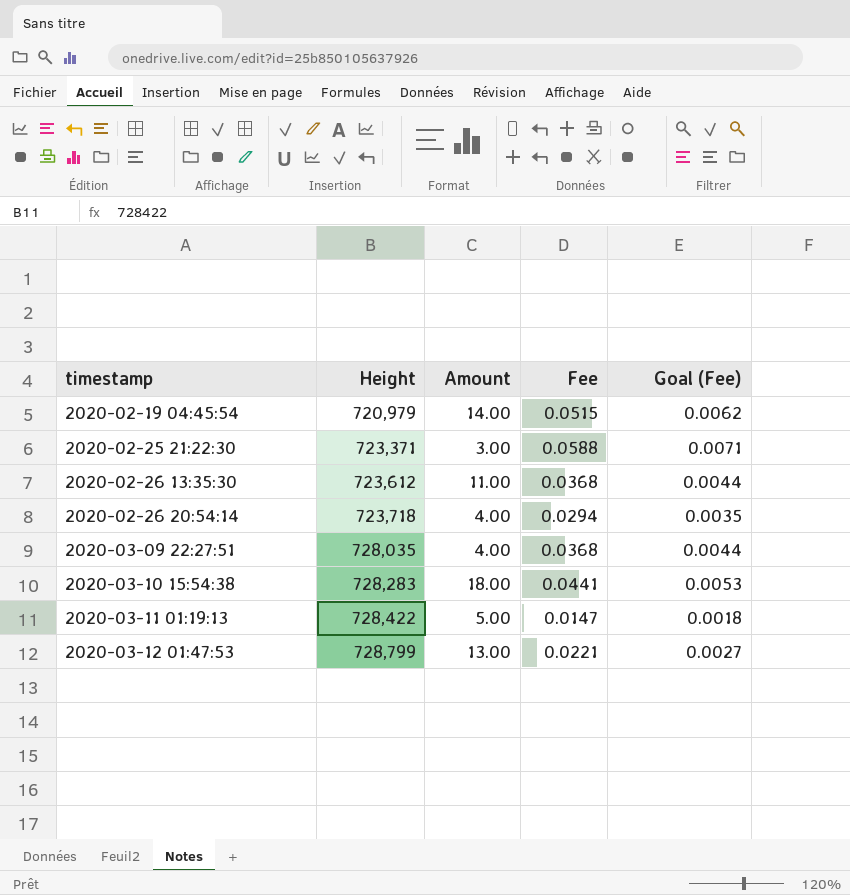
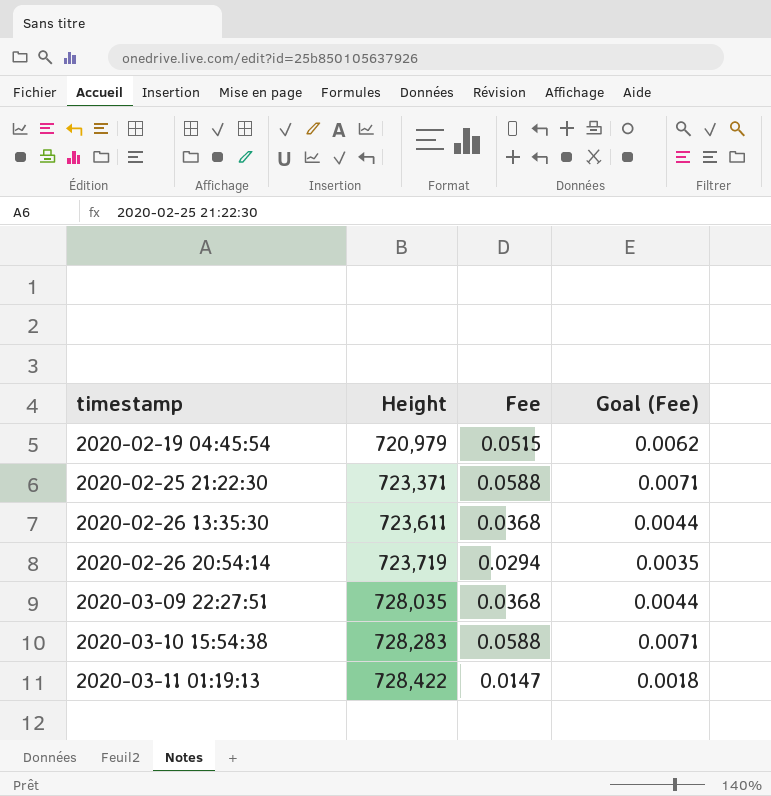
column Amount | position: 3 -> none
row 2020-03-12 01:47:53: 728,799 | 13.00 | 0.0221 | 0.0027 -> none
2020-02-26 13:35:30 | Height: 723,612 -> 723,611
2020-02-26 20:54:14 | Height: 723,718 -> 723,719
2020-03-10 15:54:38 | Fee: 0.0441 -> 0.0588
2020-03-10 15:54:38 | Goal (Fee): 0.0053 -> 0.0071

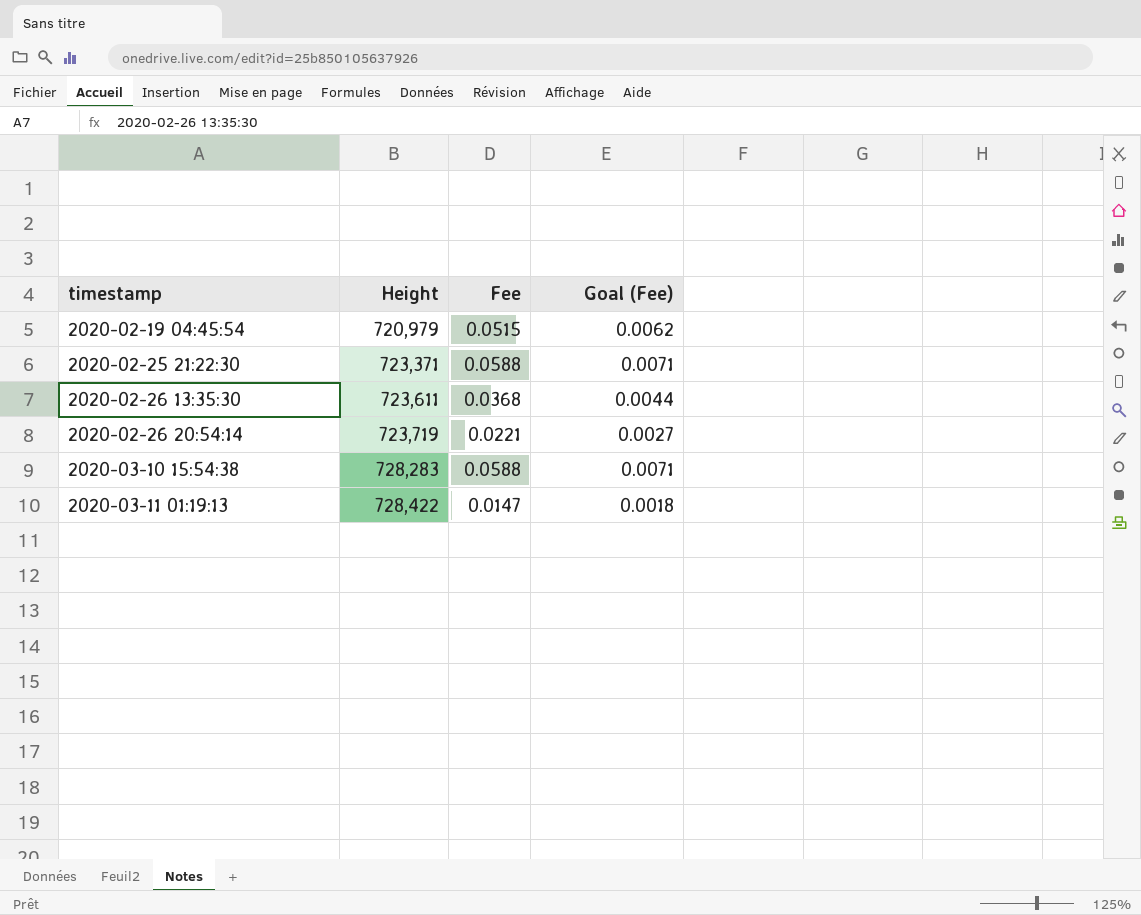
row 2020-03-09 22:27:51: 728,035 | 0.0368 | 0.0044 -> none
2020-02-26 20:54:14 | Fee: 0.0294 -> 0.0221
2020-02-26 20:54:14 | Goal (Fee): 0.0035 -> 0.0027

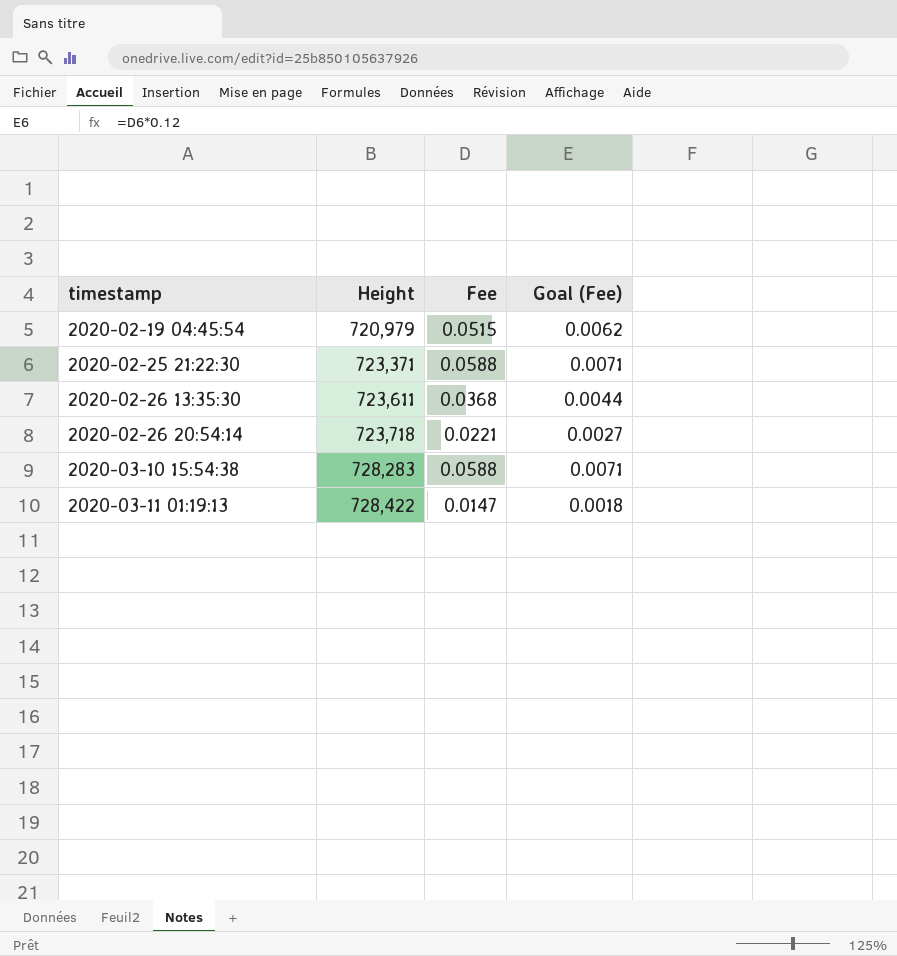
2020-02-26 20:54:14 | Height: 723,719 -> 723,718

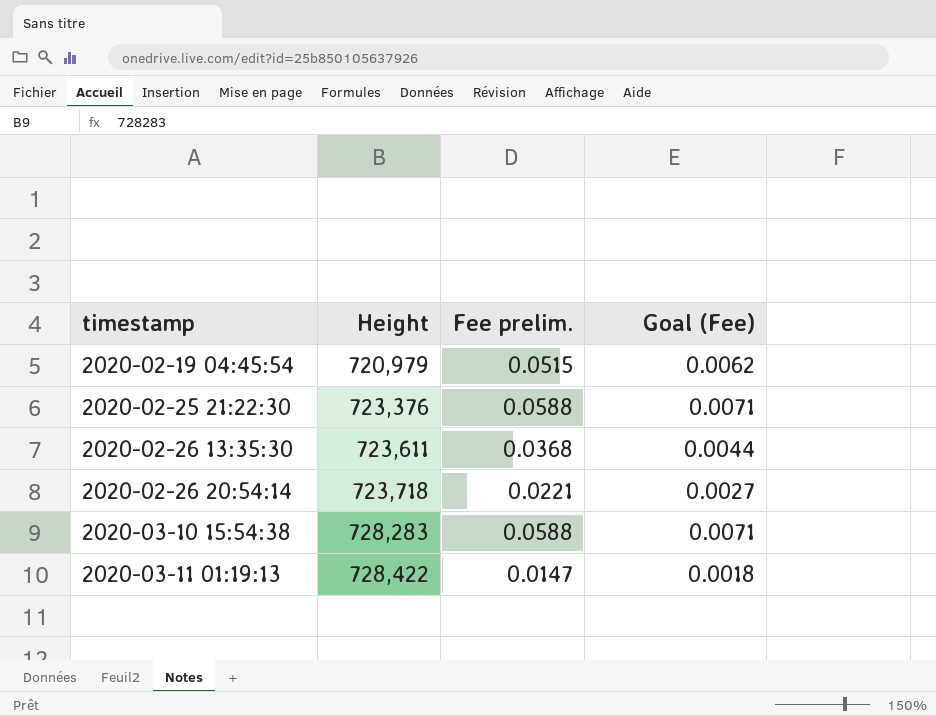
column name: Fee -> Fee prelim.
2020-02-25 21:22:30 | Height: 723,371 -> 723,376

